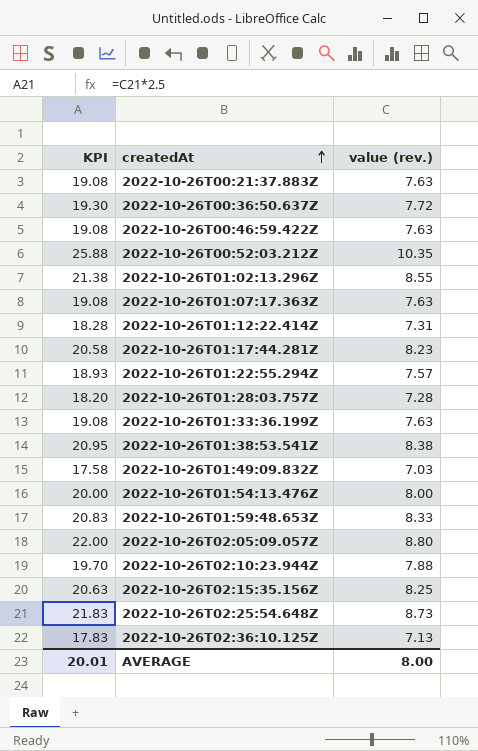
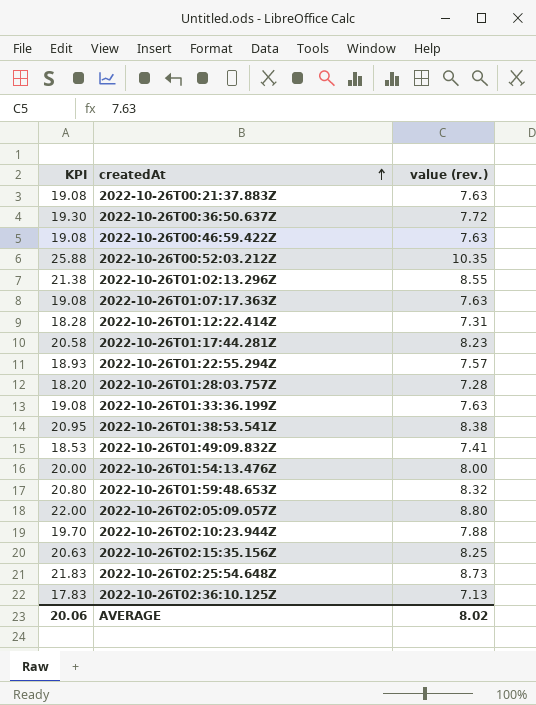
2022-10-26T01:49:09.832Z | KPI: 17.58 -> 18.53
2022-10-26T01:49:09.832Z | value (rev.): 7.03 -> 7.41
2022-10-26T01:59:48.653Z | KPI: 20.83 -> 20.80
2022-10-26T01:59:48.653Z | value (rev.): 8.33 -> 8.32
AVERAGE | KPI: 20.01 -> 20.06
AVERAGE | value (rev.): 8.00 -> 8.02

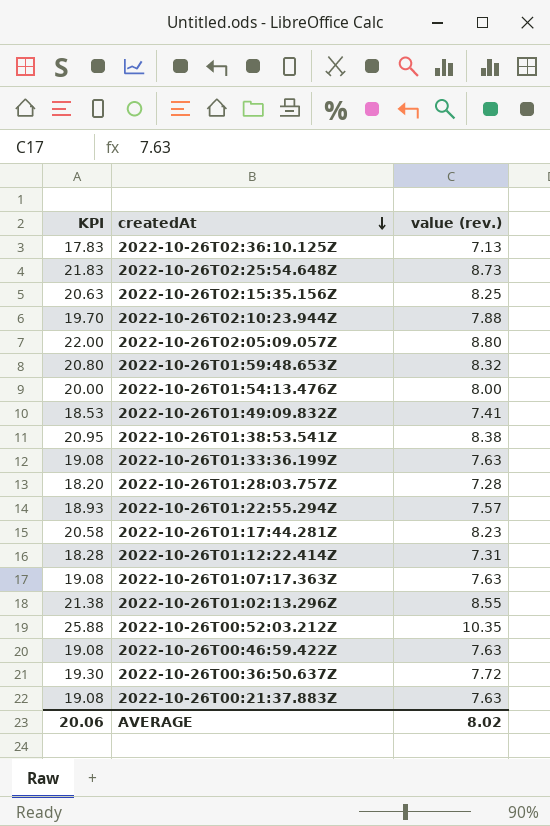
row order: createdAt ascending -> createdAt descending

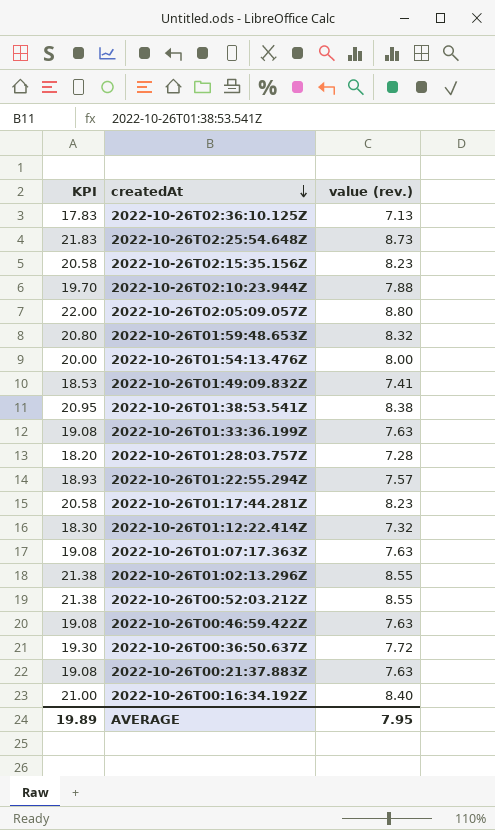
2022-10-26T02:15:35.156Z | KPI: 20.63 -> 20.58
2022-10-26T02:15:35.156Z | value (rev.): 8.25 -> 8.23
2022-10-26T01:12:22.414Z | KPI: 18.28 -> 18.30
2022-10-26T01:12:22.414Z | value (rev.): 7.31 -> 7.32
2022-10-26T00:52:03.212Z | KPI: 25.88 -> 21.38
2022-10-26T00:52:03.212Z | value (rev.): 10.35 -> 8.55
row 2022-10-26T00:16:34.192Z: none -> 21.00 | 8.40
AVERAGE | KPI: 20.06 -> 19.89
AVERAGE | value (rev.): 8.02 -> 7.95

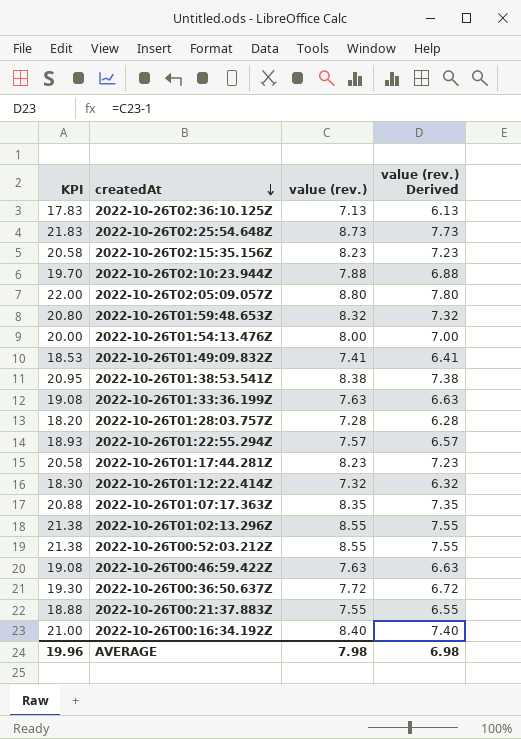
column value (rev.) Derived | formula: none -> [value (rev.)] - 1
2022-10-26T01:07:17.363Z | KPI: 19.08 -> 20.88
2022-10-26T01:07:17.363Z | value (rev.): 7.63 -> 8.35
2022-10-26T00:21:37.883Z | KPI: 19.08 -> 18.88
2022-10-26T00:21:37.883Z | value (rev.): 7.63 -> 7.55
AVERAGE | KPI: 19.89 -> 19.96
AVERAGE | value (rev.): 7.95 -> 7.98

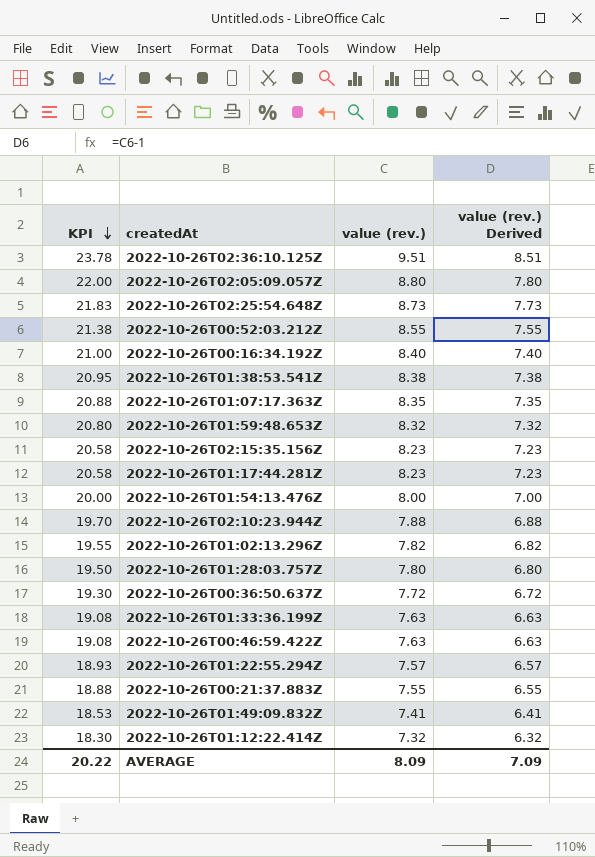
row order: createdAt descending -> KPI descending
2022-10-26T02:36:10.125Z | KPI: 17.83 -> 23.78
2022-10-26T02:36:10.125Z | value (rev.): 7.13 -> 9.51
2022-10-26T02:36:10.125Z | value (rev.) Derived: 6.13 -> 8.51
2022-10-26T01:02:13.296Z | KPI: 21.38 -> 19.55
2022-10-26T01:02:13.296Z | value (rev.): 8.55 -> 7.82
2022-10-26T01:02:13.296Z | value (rev.) Derived: 7.55 -> 6.82
2022-10-26T01:28:03.757Z | KPI: 18.20 -> 19.50
2022-10-26T01:28:03.757Z | value (rev.): 7.28 -> 7.80
2022-10-26T01:28:03.757Z | value (rev.) Derived: 6.28 -> 6.80
AVERAGE | KPI: 19.96 -> 20.22
AVERAGE | value (rev.): 7.98 -> 8.09
AVERAGE | value (rev.) Derived: 6.98 -> 7.09

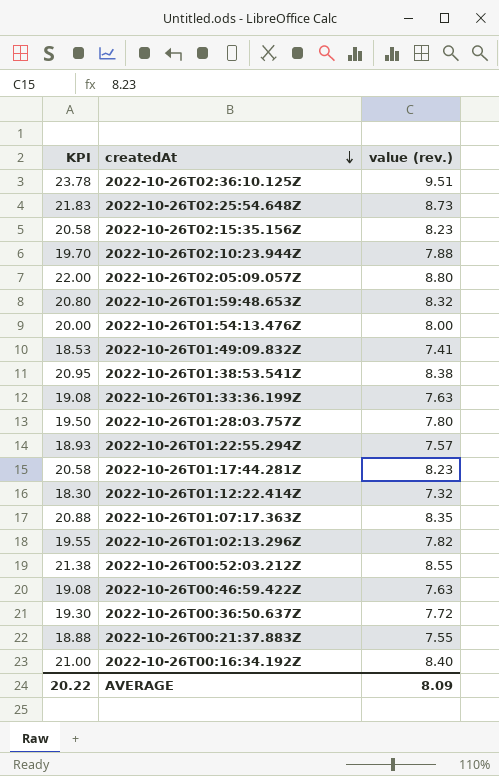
row order: KPI descending -> createdAt descending
column value (rev.) Derived | formula: [value (rev.)] - 1 -> none

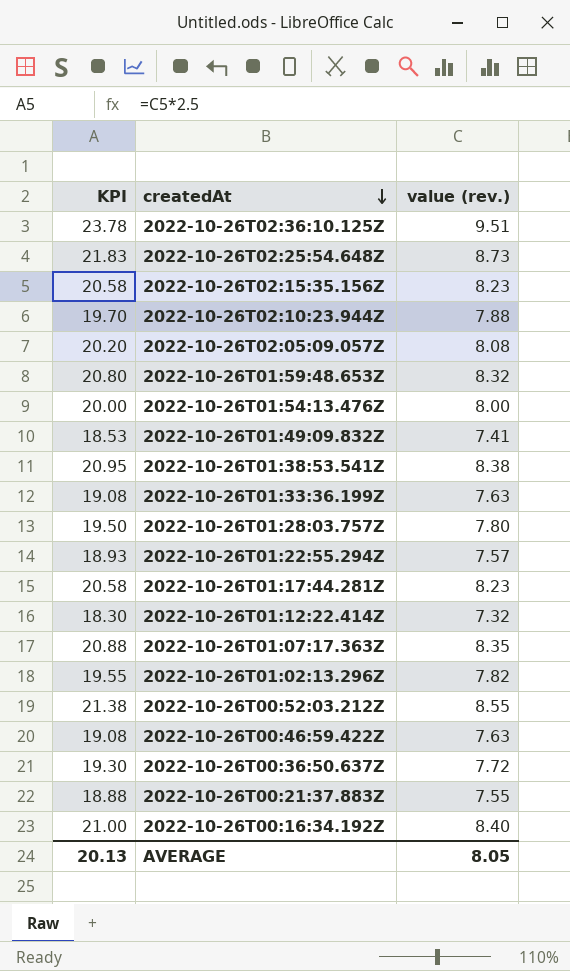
2022-10-26T02:05:09.057Z | KPI: 22.00 -> 20.20
2022-10-26T02:05:09.057Z | value (rev.): 8.80 -> 8.08
AVERAGE | KPI: 20.22 -> 20.13
AVERAGE | value (rev.): 8.09 -> 8.05

